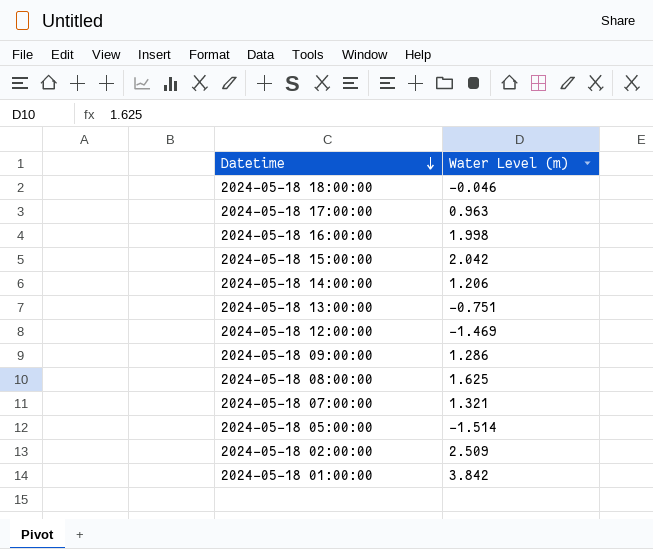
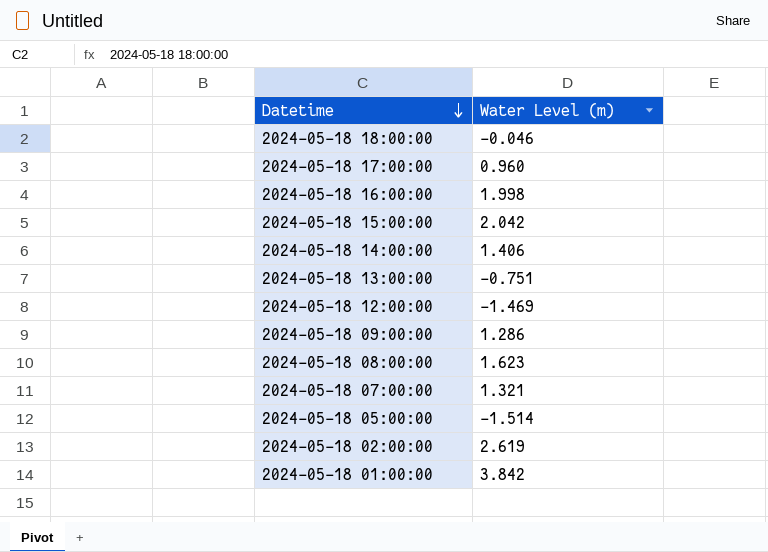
2024-05-18 17:00:00 | Water Level (m): 0.963 -> 0.960
2024-05-18 14:00:00 | Water Level (m): 1.206 -> 1.406
2024-05-18 08:00:00 | Water Level (m): 1.625 -> 1.623
2024-05-18 02:00:00 | Water Level (m): 2.509 -> 2.619

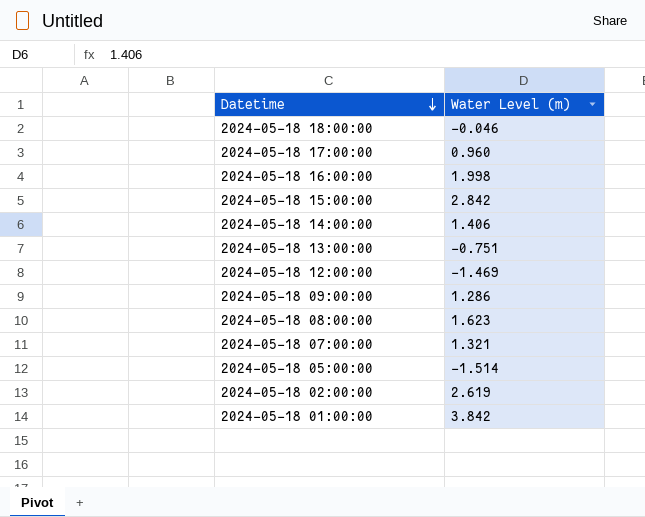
2024-05-18 15:00:00 | Water Level (m): 2.042 -> 2.842

